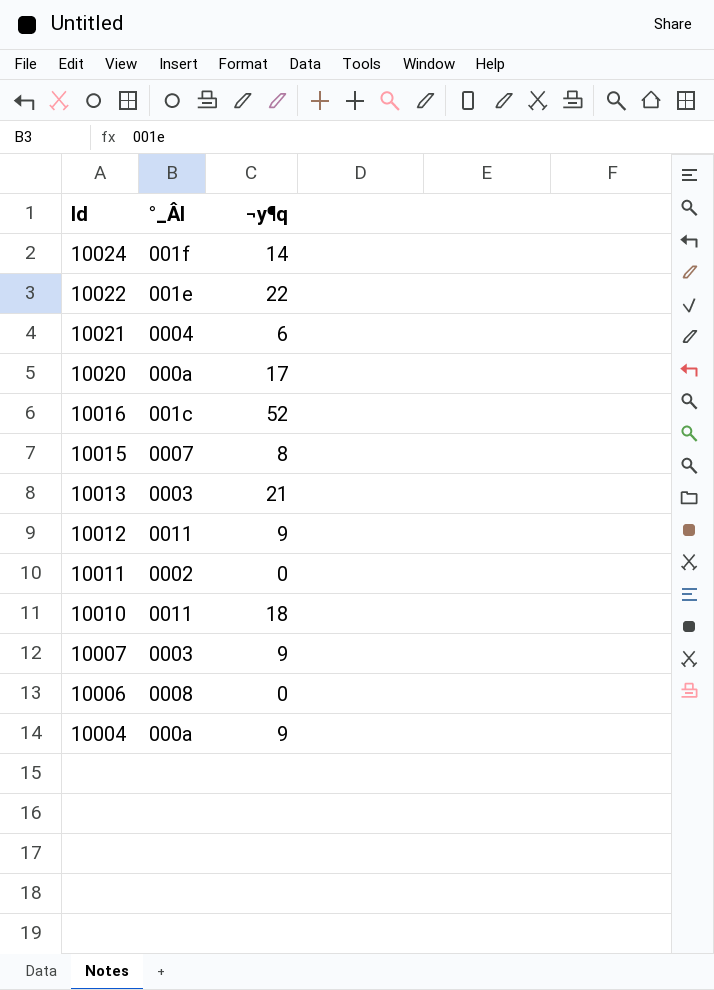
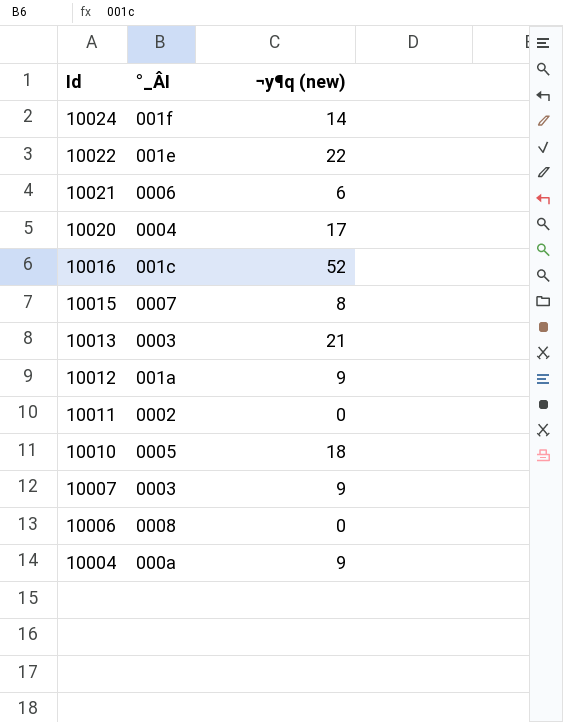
column name: ¬y¶q -> ¬y¶q (new)
10021 | °_ÂI: 0004 -> 0006
10020 | °_ÂI: 000a -> 0004
10012 | °_ÂI: 0011 -> 001a
10010 | °_ÂI: 0011 -> 0005

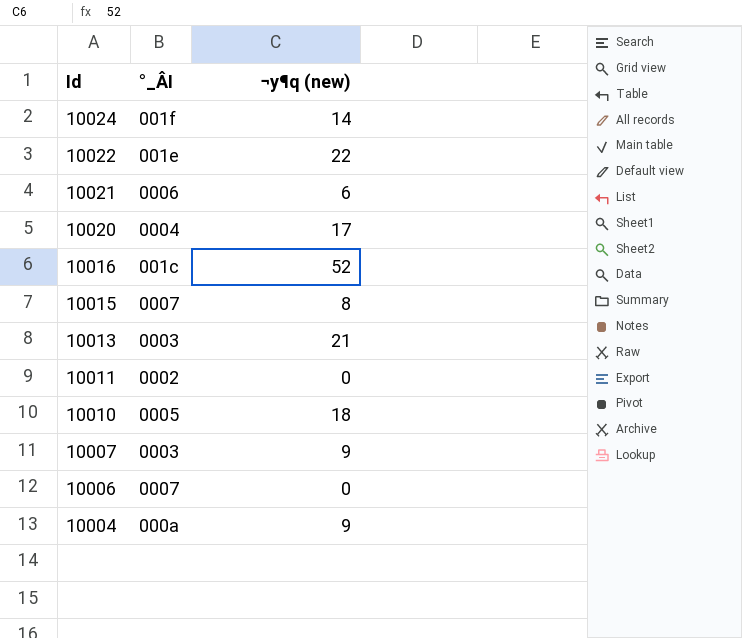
row 10012: 001a | 9 -> none
10006 | °_ÂI: 0008 -> 0007

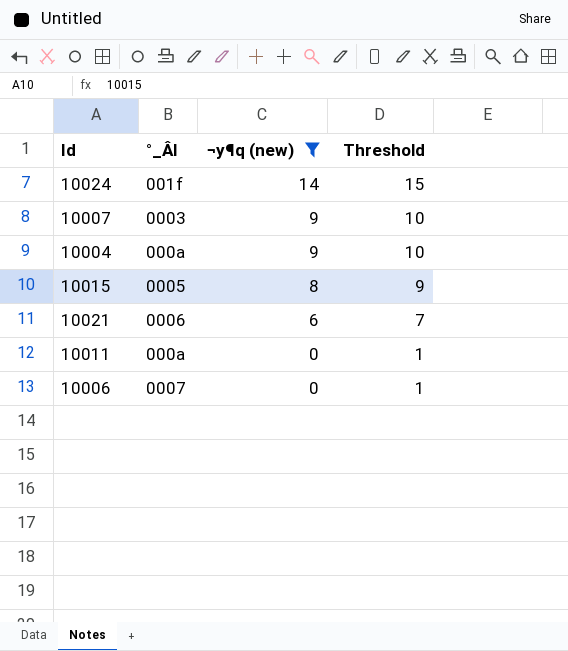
filter: none -> ¬y¶q (new) <= 14
row order: Id descending -> ¬y¶q (new) descending
column Threshold | formula: none -> [¬y¶q (new)] + 1
10015 | °_ÂI: 0007 -> 0005
10011 | °_ÂI: 0002 -> 000a

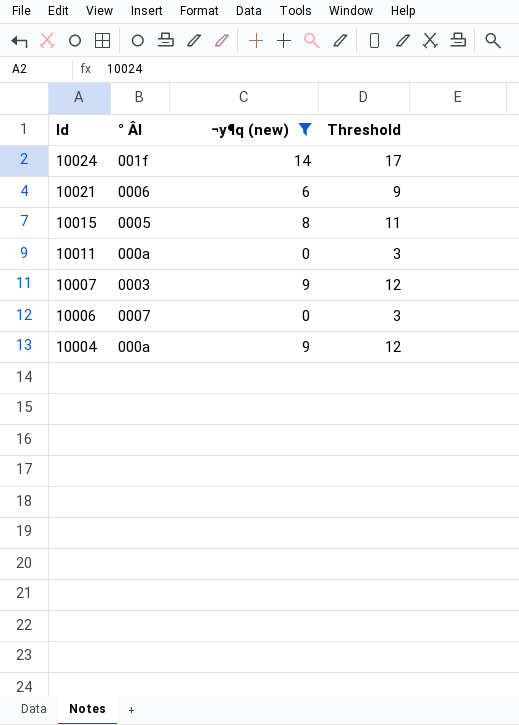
row order: ¬y¶q (new) descending -> Id descending
column name: °_ÂI -> ° ÂI
column Threshold | formula: [¬y¶q (new)] + 1 -> [¬y¶q (new)] + 3

